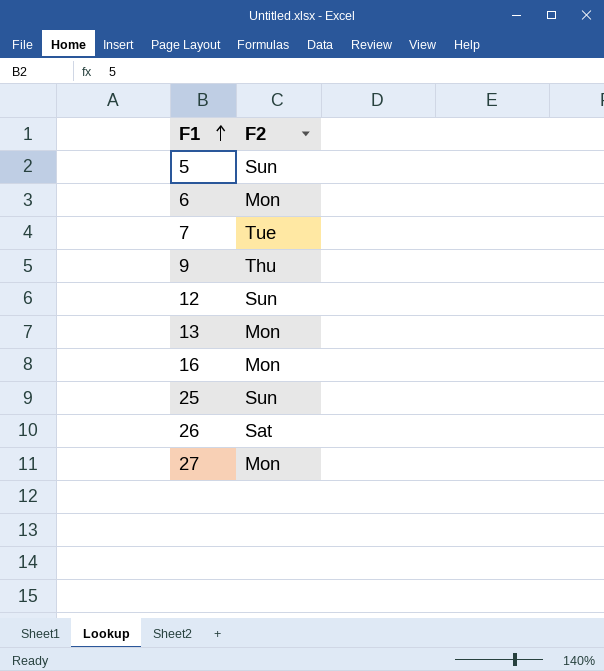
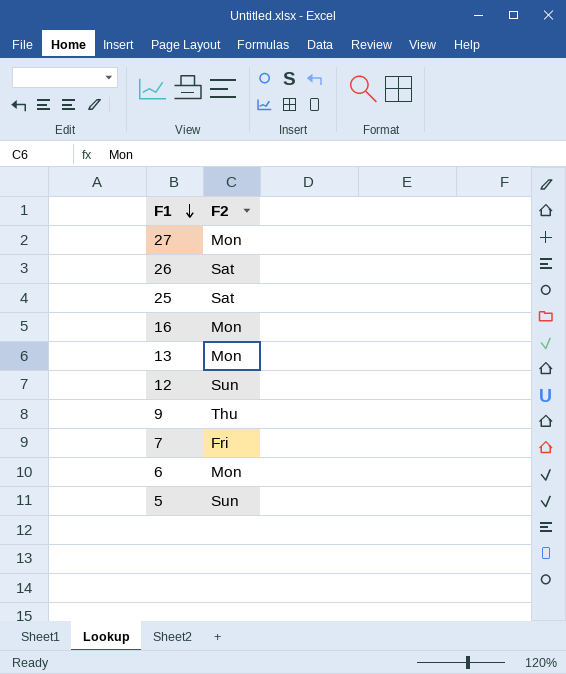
row order: F1 ascending -> F1 descending
25 | F2: Sun -> Sat
7 | F2: Tue -> Fri

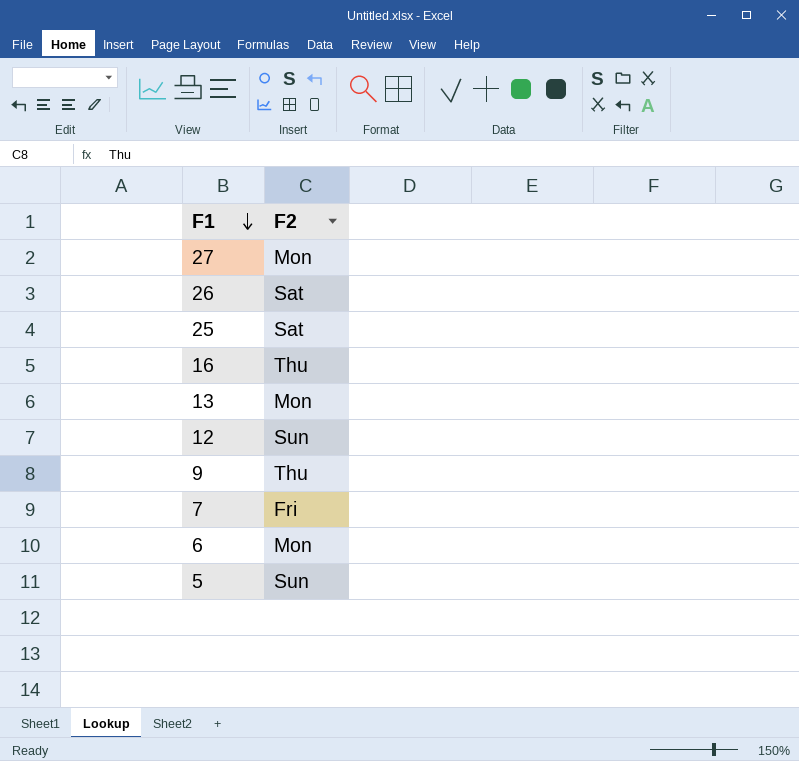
16 | F2: Mon -> Thu

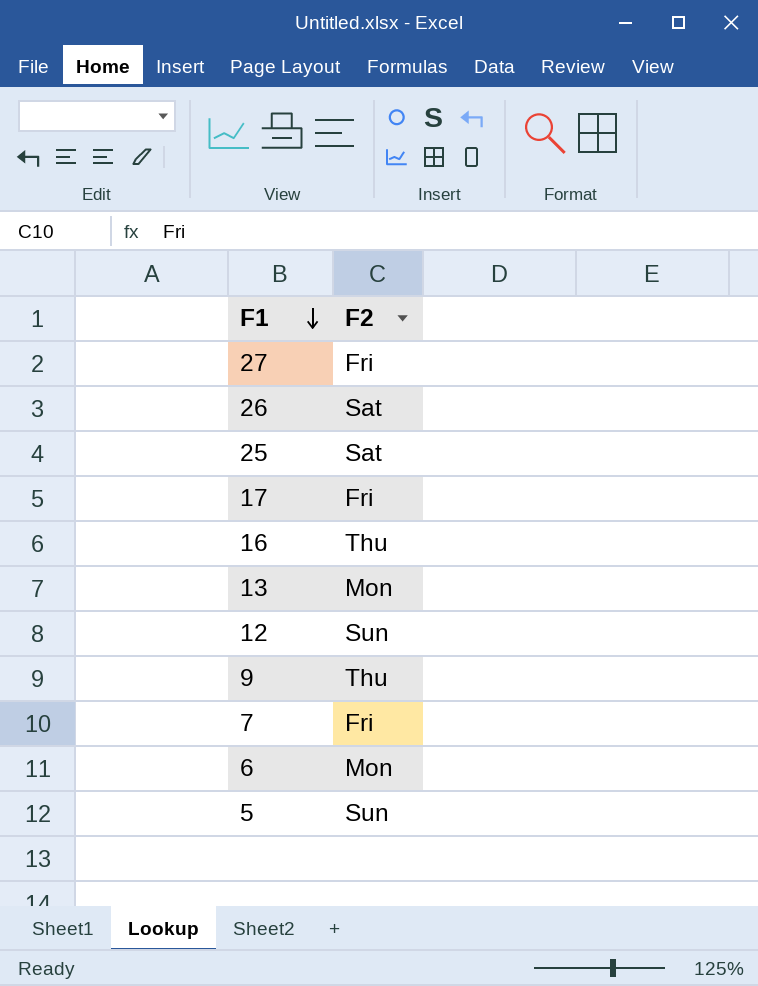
27 | F2: Mon -> Fri
row 17: none -> Fri

